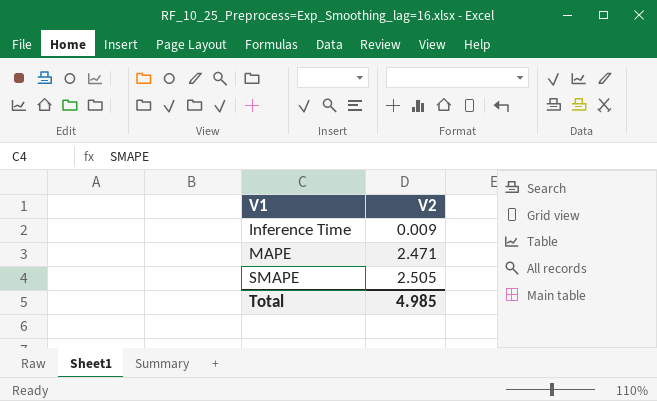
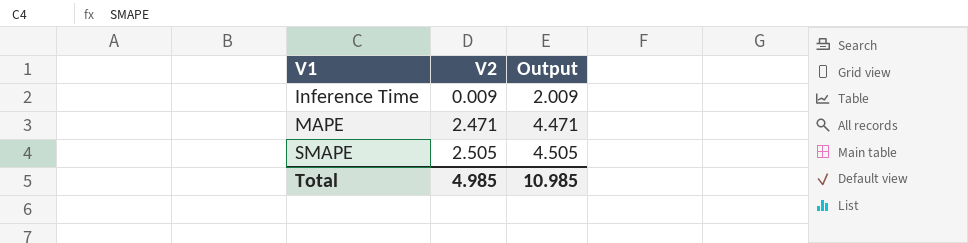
column Output | formula: none -> [V2] + 2

